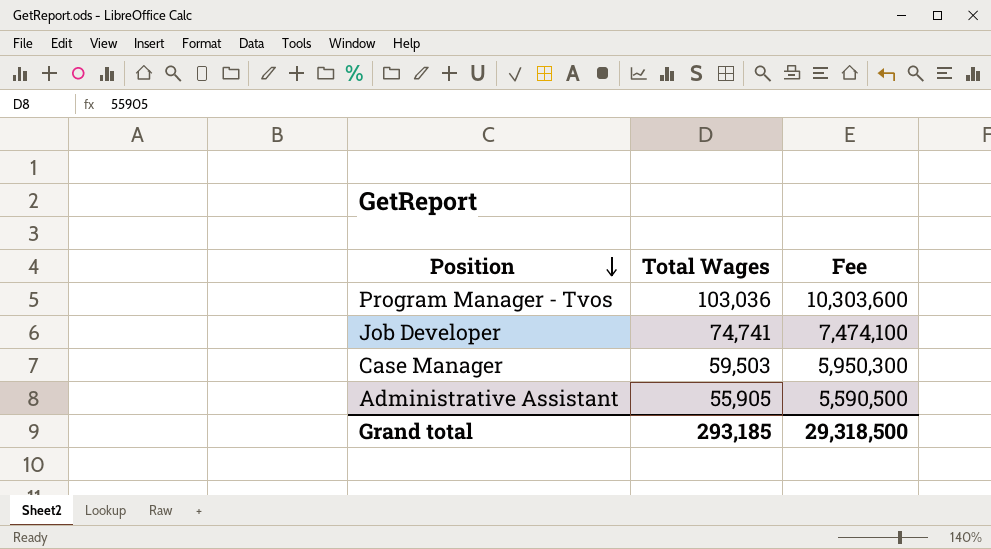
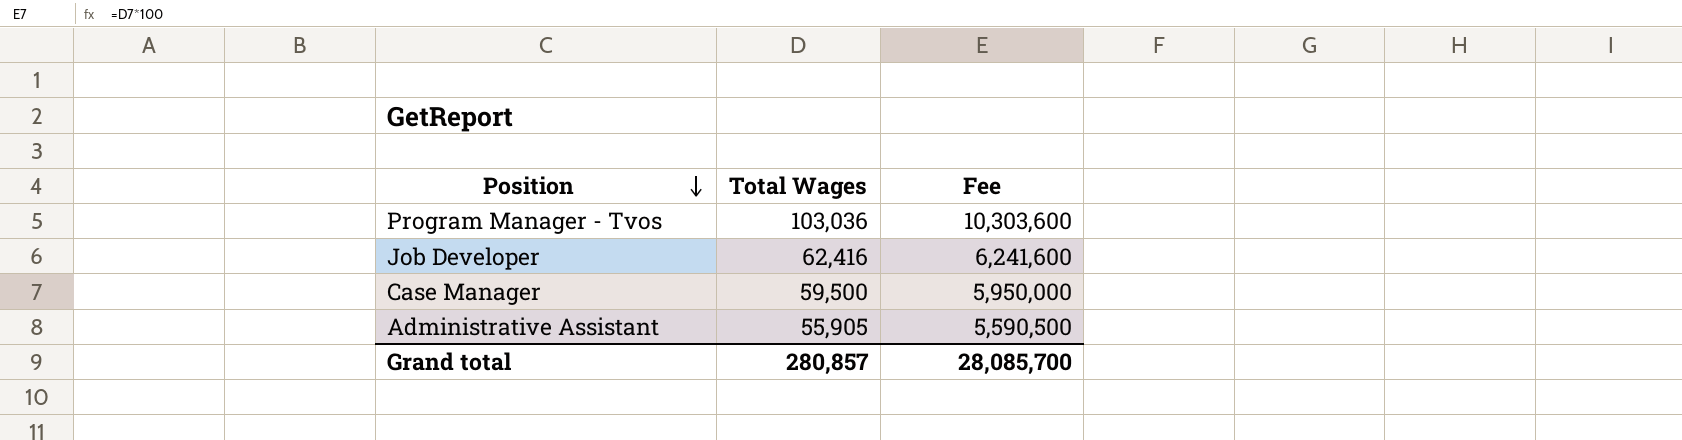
Job Developer | Total Wages: 74,741 -> 62,416
Job Developer | Fee: 7,474,100 -> 6,241,600
Case Manager | Total Wages: 59,503 -> 59,500
Case Manager | Fee: 5,950,300 -> 5,950,000
Grand total | Total Wages: 293,185 -> 280,857
Grand total | Fee: 29,318,500 -> 28,085,700

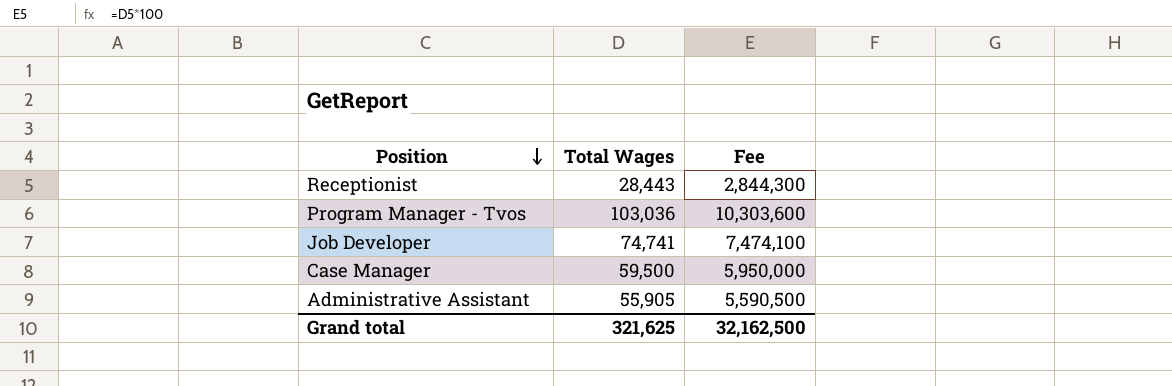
row Receptionist: none -> 28,443 | 2,844,300
Job Developer | Total Wages: 62,416 -> 74,741
Job Developer | Fee: 6,241,600 -> 7,474,100
Grand total | Total Wages: 280,857 -> 321,625
Grand total | Fee: 28,085,700 -> 32,162,500

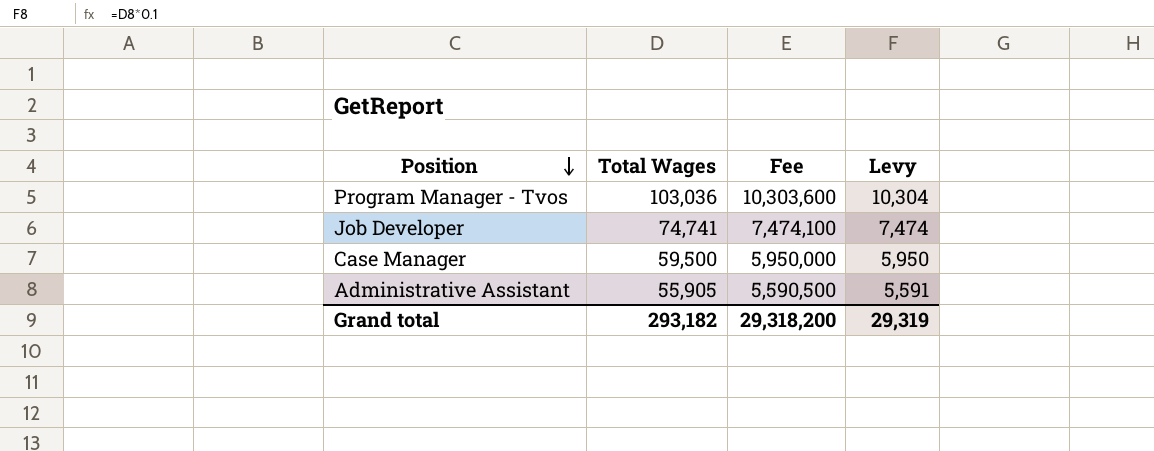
column Levy | formula: none -> [Total Wages] * 0.1
row Receptionist: 28,443 | 2,844,300 -> none
Grand total | Total Wages: 321,625 -> 293,182
Grand total | Fee: 32,162,500 -> 29,318,200

